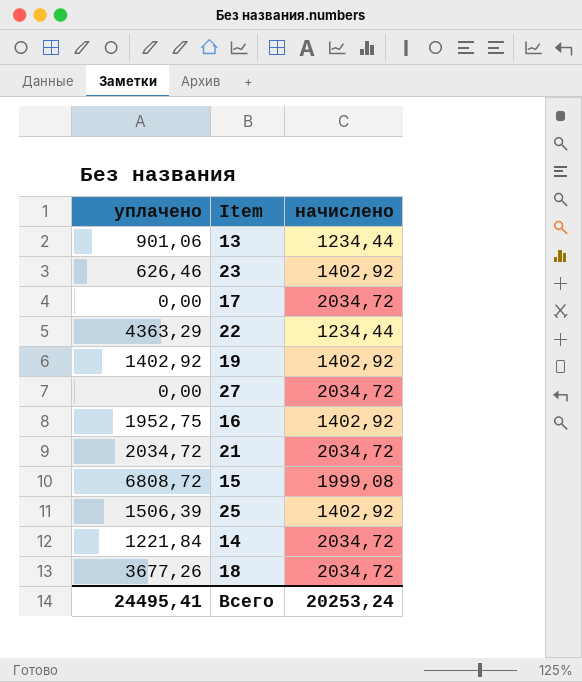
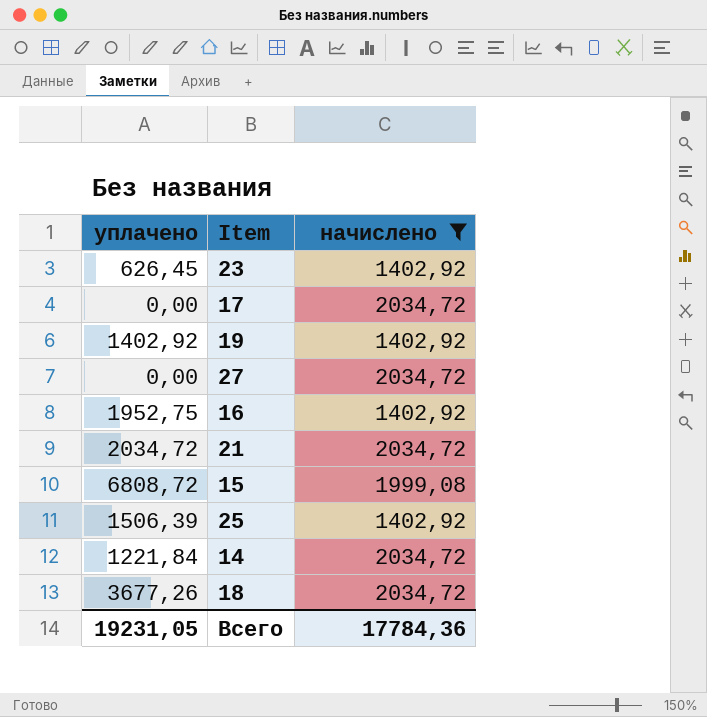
filter: none -> начислено != 1234,44
23 | уплачено: 626,46 -> 626,45
Всего | уплачено: 24495,41 -> 19231,05
Всего | начислено: 20253,24 -> 17784,36

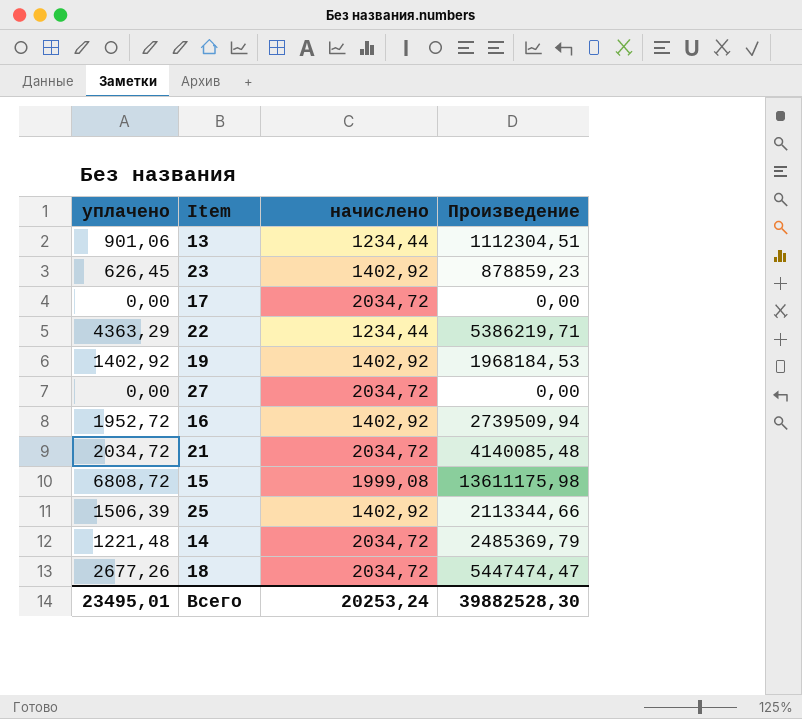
filter: начислено != 1234,44 -> none
column Произведение | formula: none -> [уплачено] * [начислено]
16 | уплачено: 1952,75 -> 1952,72
14 | уплачено: 1221,84 -> 1221,48
18 | уплачено: 3677,26 -> 2677,26
Всего | уплачено: 19231,05 -> 23495,01
Всего | начислено: 17784,36 -> 20253,24

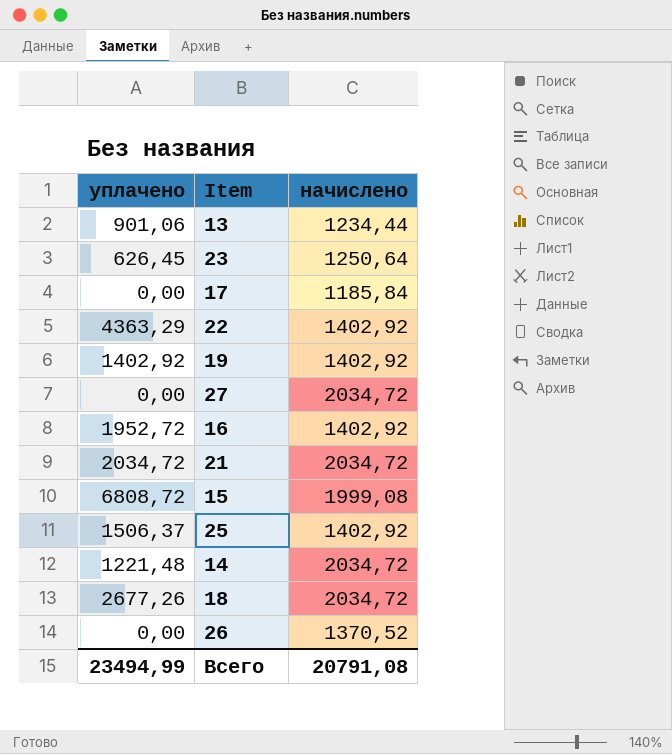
column Произведение | formula: [уплачено] * [начислено] -> none
23 | начислено: 1402,92 -> 1250,64
17 | начислено: 2034,72 -> 1185,84
22 | начислено: 1234,44 -> 1402,92
25 | уплачено: 1506,39 -> 1506,37
row 26: none -> 0,00 | 1370,52
Всего | уплачено: 23495,01 -> 23494,99
Всего | начислено: 20253,24 -> 20791,08

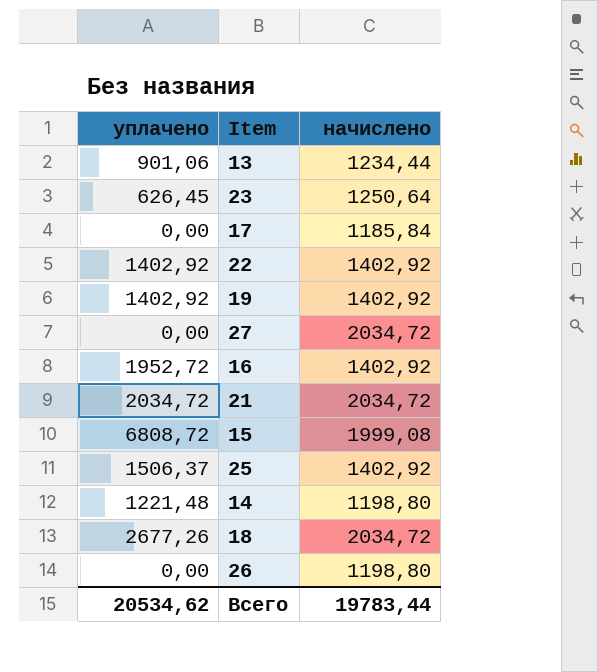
22 | уплачено: 4363,29 -> 1402,92
14 | начислено: 2034,72 -> 1198,80
26 | начислено: 1370,52 -> 1198,80
Всего | уплачено: 23494,99 -> 20534,62
Всего | начислено: 20791,08 -> 19783,44

